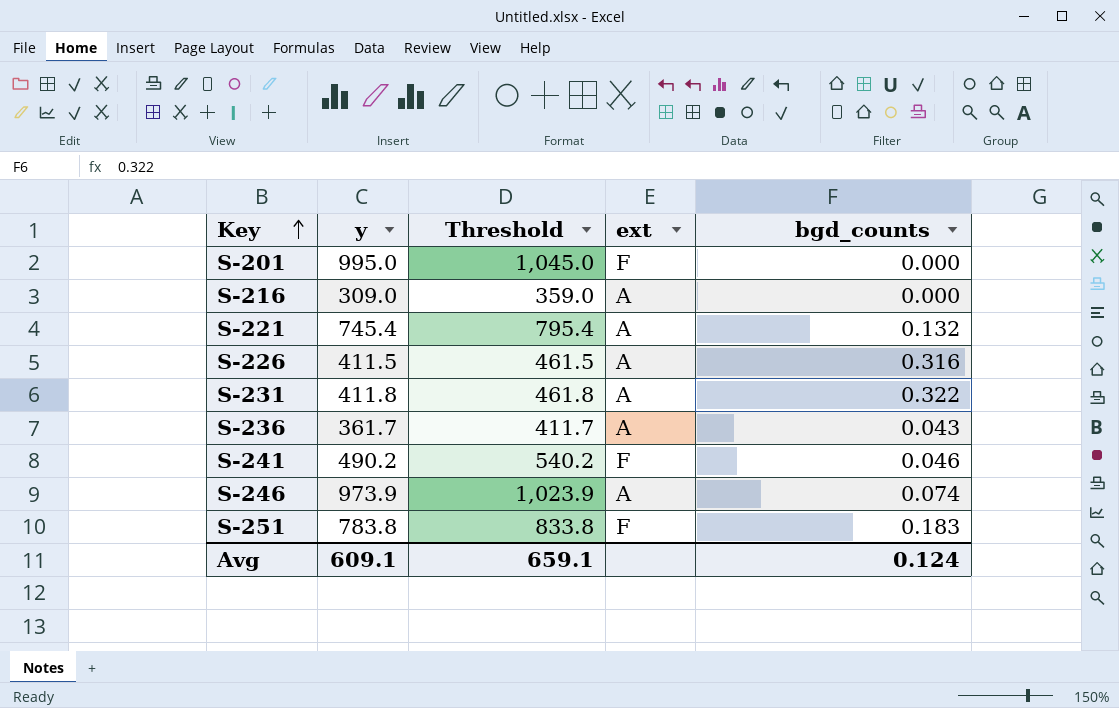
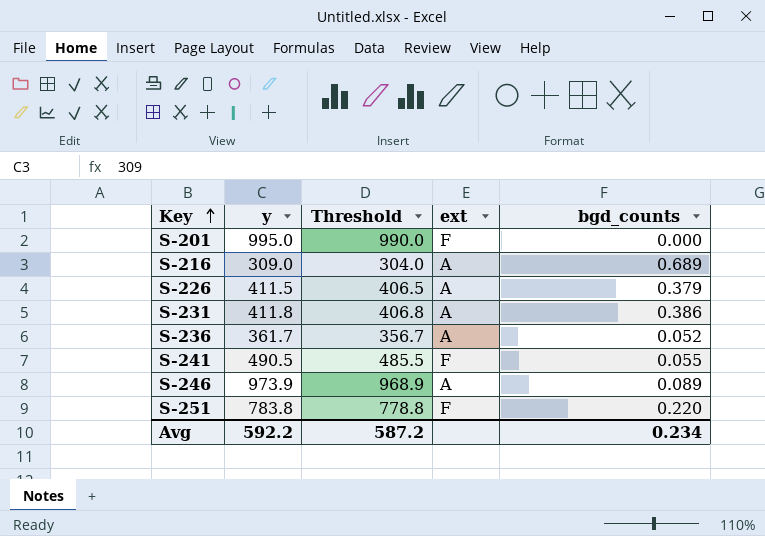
column Threshold | formula: [y] + 50 -> [y] - 5
row S-221: 745.4 | 795.4 | A | 0.132 -> none
S-216 | bgd_counts: 0.000 -> 0.689
S-226 | bgd_counts: 0.316 -> 0.379
S-231 | bgd_counts: 0.322 -> 0.386
S-236 | bgd_counts: 0.043 -> 0.052
S-241 | y: 490.2 -> 490.5
S-241 | bgd_counts: 0.046 -> 0.055
S-246 | bgd_counts: 0.074 -> 0.089
S-251 | bgd_counts: 0.183 -> 0.220
Avg | y: 609.1 -> 592.2
Avg | Threshold: 659.1 -> 587.2
Avg | bgd_counts: 0.124 -> 0.234

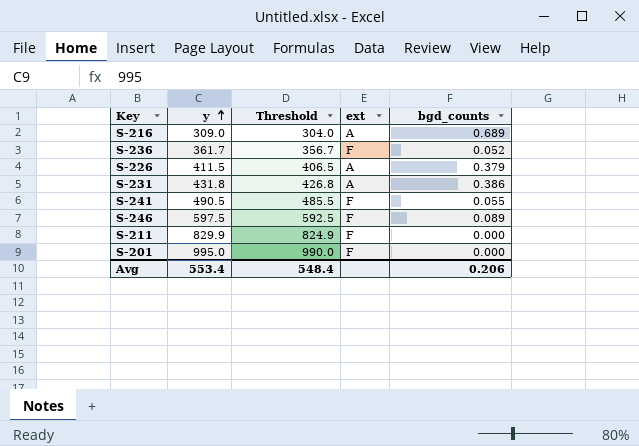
row order: Key ascending -> y ascending
row S-251: 783.8 | 778.8 | F | 0.220 -> none
S-236 | ext: A -> F
S-231 | y: 411.8 -> 431.8
S-231 | Threshold: 406.8 -> 426.8
S-246 | y: 973.9 -> 597.5
S-246 | Threshold: 968.9 -> 592.5
S-246 | ext: A -> F
row S-211: none -> 829.9 | 824.9 | F | 0.000
Avg | y: 592.2 -> 553.4
Avg | Threshold: 587.2 -> 548.4
Avg | bgd_counts: 0.234 -> 0.206

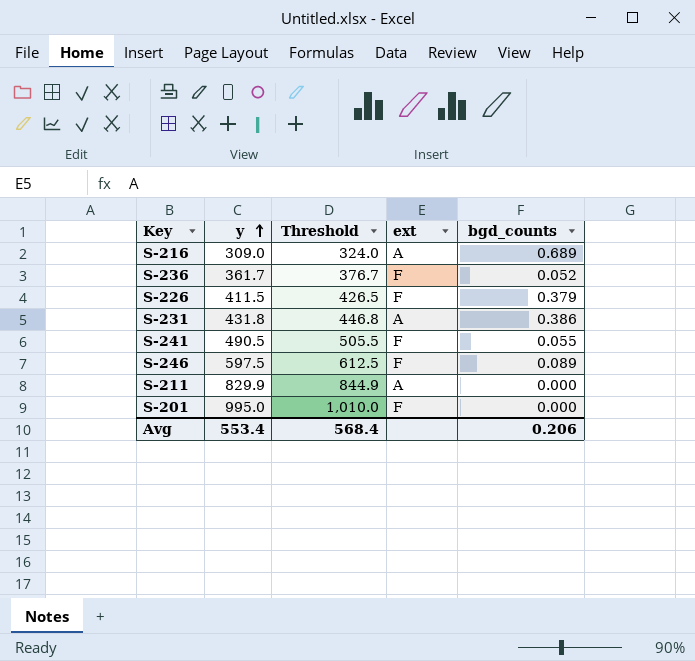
column Threshold | formula: [y] - 5 -> [y] + 15
S-226 | ext: A -> F
S-211 | ext: F -> A
Avg | Threshold: 548.4 -> 568.4

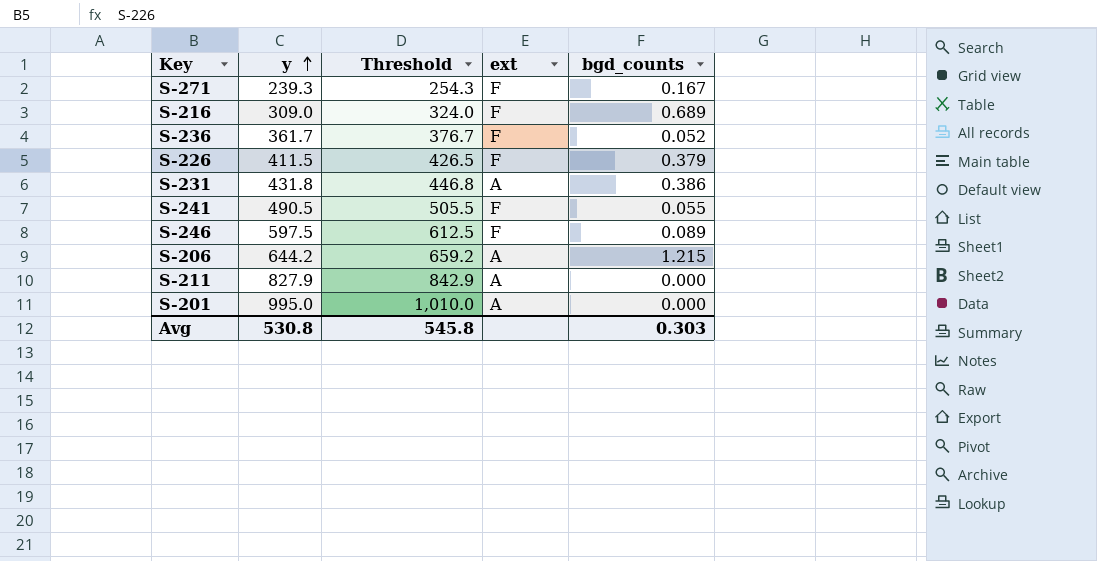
row S-271: none -> 239.3 | 254.3 | F | 0.167
S-216 | ext: A -> F
row S-206: none -> 644.2 | 659.2 | A | 1.215
S-211 | y: 829.9 -> 827.9
S-211 | Threshold: 844.9 -> 842.9
S-201 | ext: F -> A
Avg | y: 553.4 -> 530.8
Avg | Threshold: 568.4 -> 545.8
Avg | bgd_counts: 0.206 -> 0.303

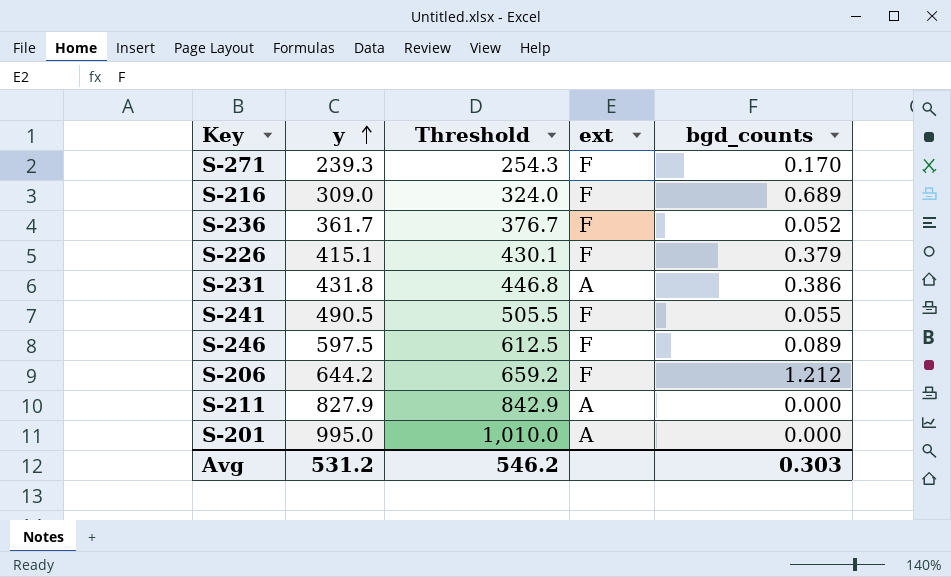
S-271 | bgd_counts: 0.167 -> 0.170
S-226 | y: 411.5 -> 415.1
S-226 | Threshold: 426.5 -> 430.1
S-206 | ext: A -> F
S-206 | bgd_counts: 1.215 -> 1.212
Avg | y: 530.8 -> 531.2
Avg | Threshold: 545.8 -> 546.2

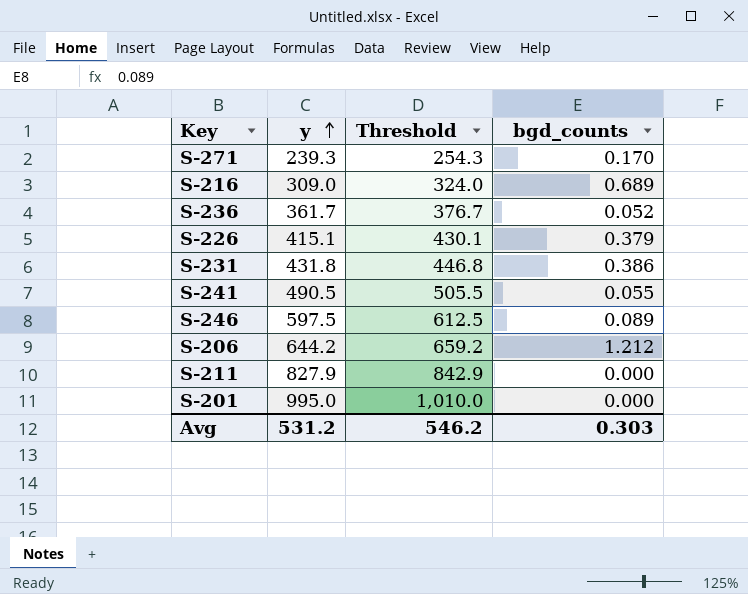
column ext | position: 4 -> none

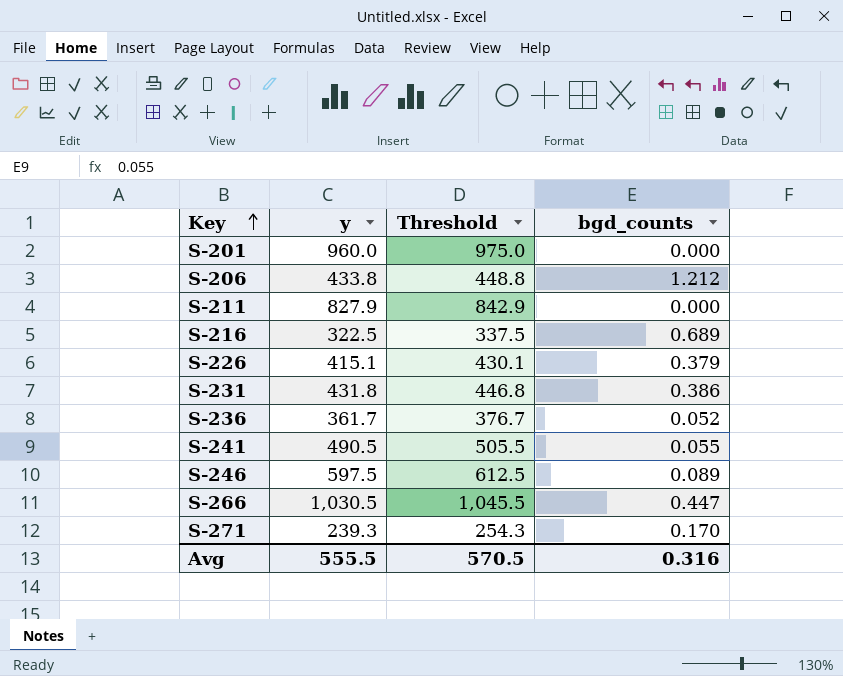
row order: y ascending -> Key ascending
S-201 | y: 995.0 -> 960.0
S-201 | Threshold: 1,010.0 -> 975.0
S-206 | y: 644.2 -> 433.8
S-206 | Threshold: 659.2 -> 448.8
S-216 | y: 309.0 -> 322.5
S-216 | Threshold: 324.0 -> 337.5
row S-266: none -> 1,030.5 | 1,045.5 | 0.447
Avg | y: 531.2 -> 555.5
Avg | Threshold: 546.2 -> 570.5
Avg | bgd_counts: 0.303 -> 0.316

